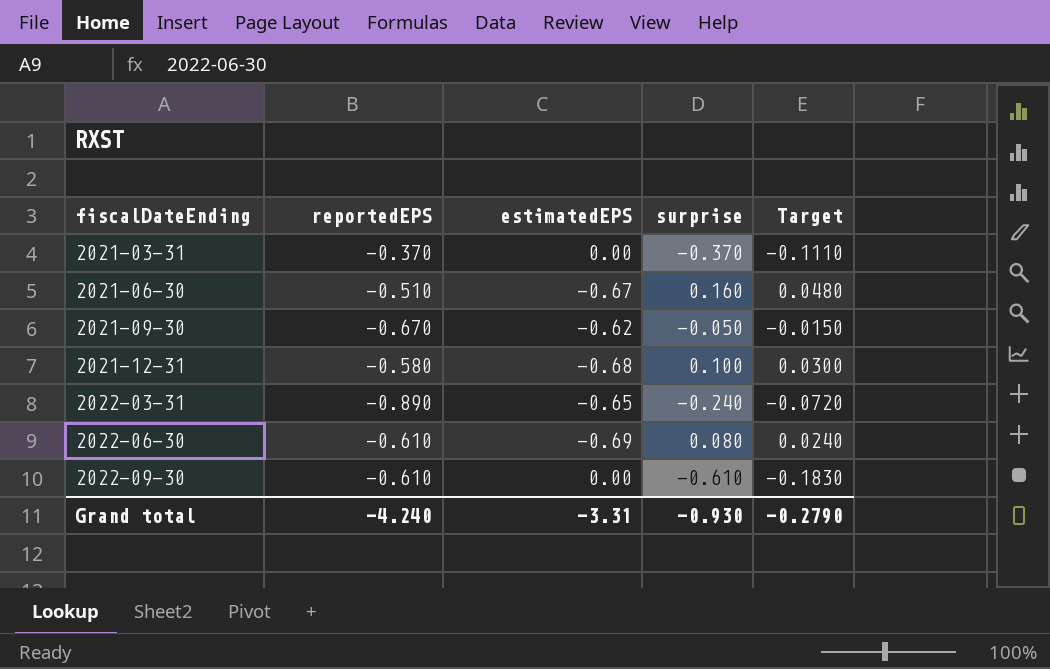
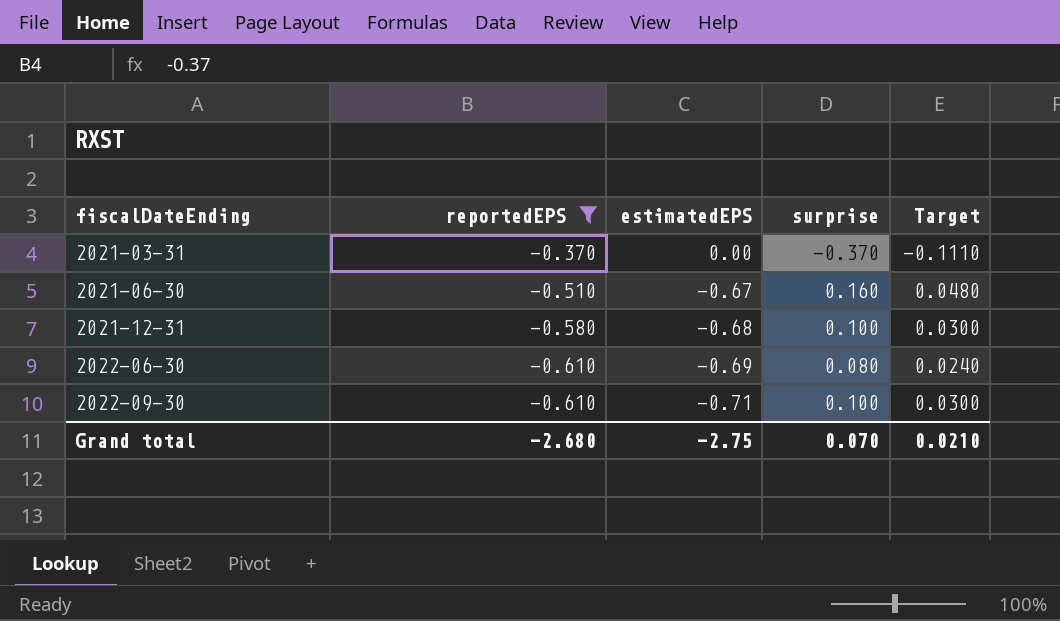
filter: none -> reportedEPS >= -0.610
2022-09-30 | estimatedEPS: 0.00 -> -0.71
2022-09-30 | surprise: -0.610 -> 0.100
2022-09-30 | Target: -0.1830 -> 0.0300
Grand total | reportedEPS: -4.240 -> -2.680
Grand total | estimatedEPS: -3.31 -> -2.75
Grand total | surprise: -0.930 -> 0.070
Grand total | Target: -0.2790 -> 0.0210

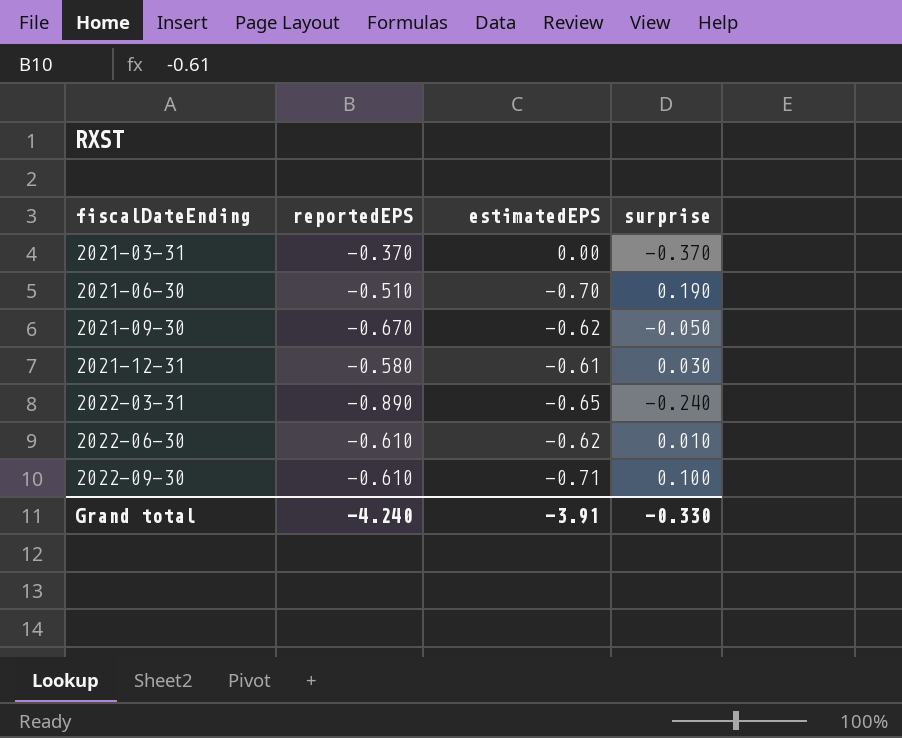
filter: reportedEPS >= -0.610 -> none
column Target | formula: [surprise] * 0.3 -> none
2021-06-30 | estimatedEPS: -0.67 -> -0.70
2021-06-30 | surprise: 0.160 -> 0.190
2021-12-31 | estimatedEPS: -0.68 -> -0.61
2021-12-31 | surprise: 0.100 -> 0.030
2022-06-30 | estimatedEPS: -0.69 -> -0.62
2022-06-30 | surprise: 0.080 -> 0.010
Grand total | reportedEPS: -2.680 -> -4.240
Grand total | estimatedEPS: -2.75 -> -3.91
Grand total | surprise: 0.070 -> -0.330

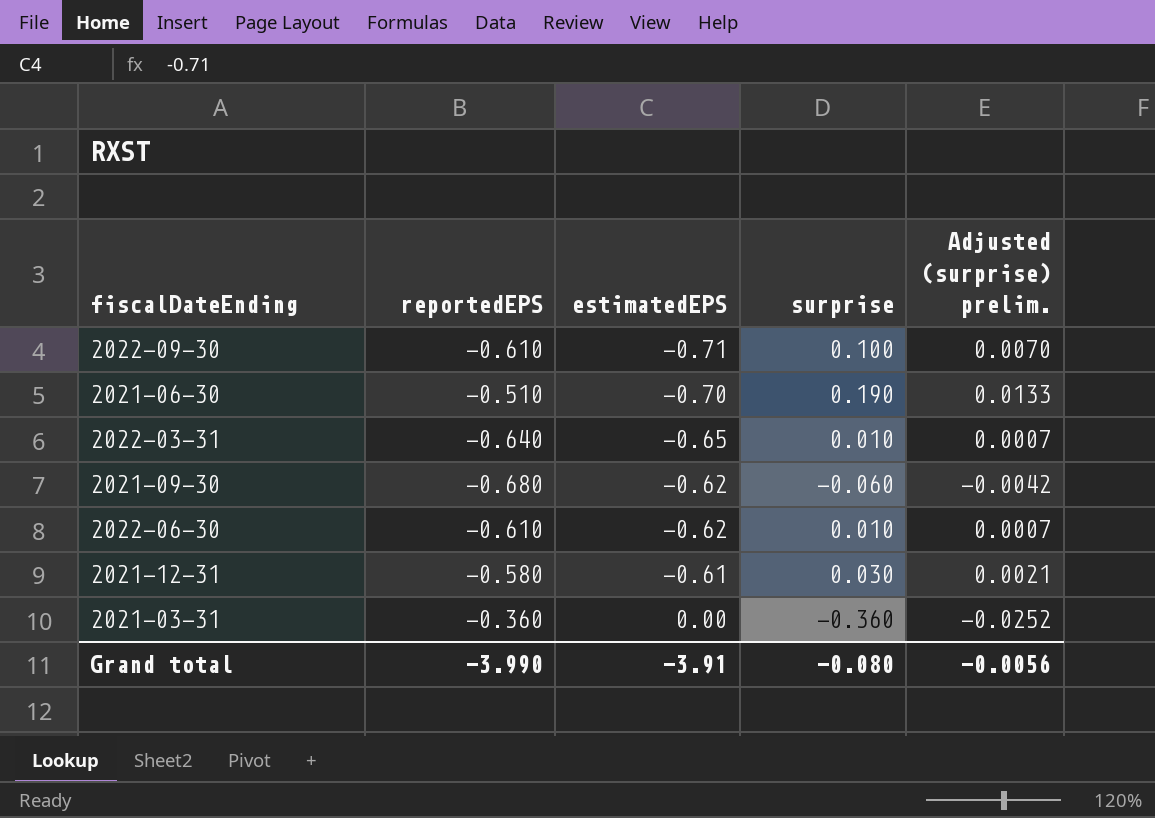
row order: fiscalDateEnding ascending -> estimatedEPS ascending
column Adjusted (surprise) prelim. | formula: none -> [surprise] * 0.07
2022-03-31 | reportedEPS: -0.890 -> -0.640
2022-03-31 | surprise: -0.240 -> 0.010
2021-09-30 | reportedEPS: -0.670 -> -0.680
2021-09-30 | surprise: -0.050 -> -0.060
2021-03-31 | reportedEPS: -0.370 -> -0.360
2021-03-31 | surprise: -0.370 -> -0.360
Grand total | reportedEPS: -4.240 -> -3.990
Grand total | surprise: -0.330 -> -0.080

